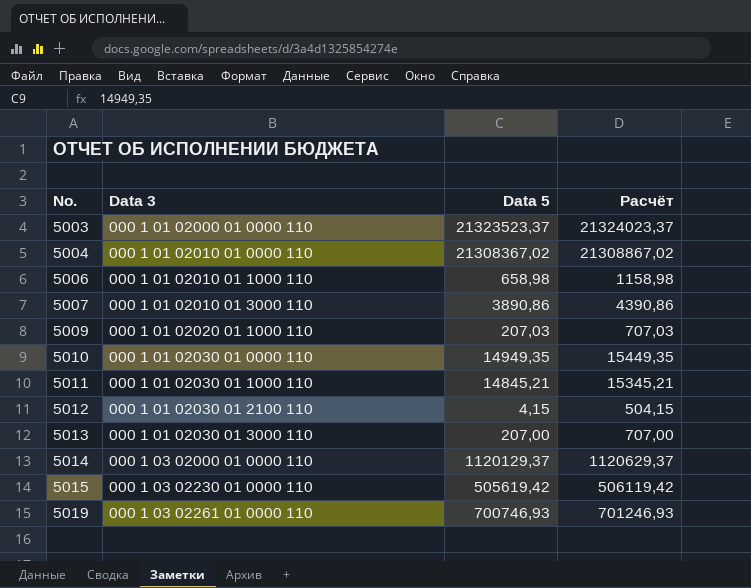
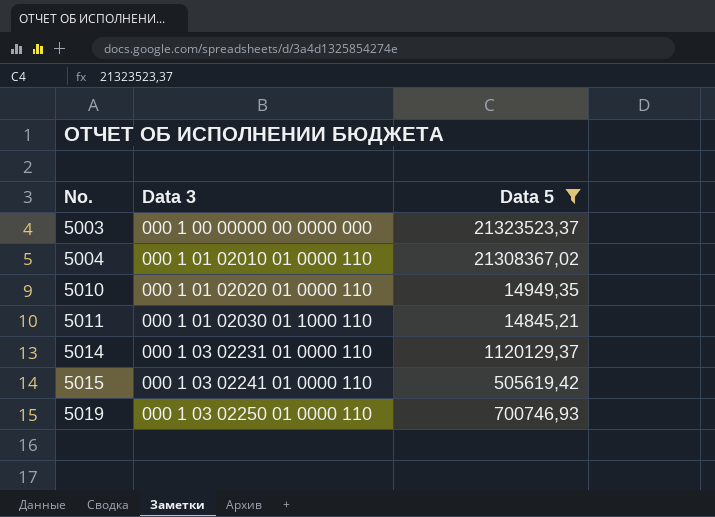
filter: none -> Data 5 >= 14845,21
column Расчёт | formula: [Data 5] + 500 -> none
5003 | Data 3: 000 1 01 02000 01 0000 110 -> 000 1 00 00000 00 0000 000
5010 | Data 3: 000 1 01 02030 01 0000 110 -> 000 1 01 02020 01 0000 110
5014 | Data 3: 000 1 03 02000 01 0000 110 -> 000 1 03 02231 01 0000 110
5015 | Data 3: 000 1 03 02230 01 0000 110 -> 000 1 03 02241 01 0000 110
5019 | Data 3: 000 1 03 02261 01 0000 110 -> 000 1 03 02250 01 0000 110

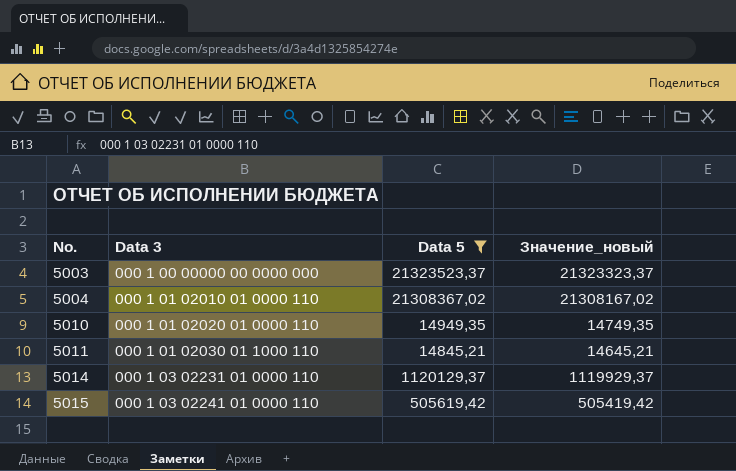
column Значение_новый | formula: none -> [Data 5] - 200
row 5019: 000 1 03 02250 01 0000 110 | 700746,93 -> none

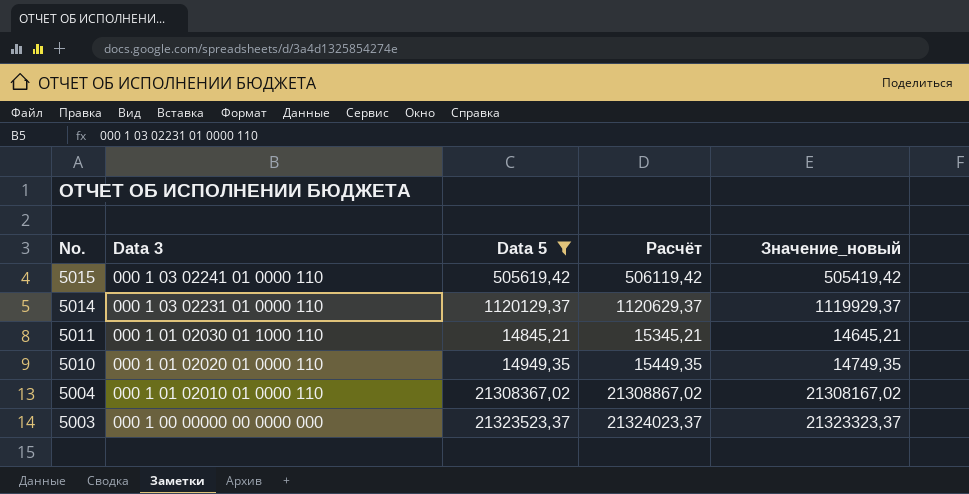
row order: No. ascending -> No. descending
column Расчёт | formula: none -> [Data 5] + 500

